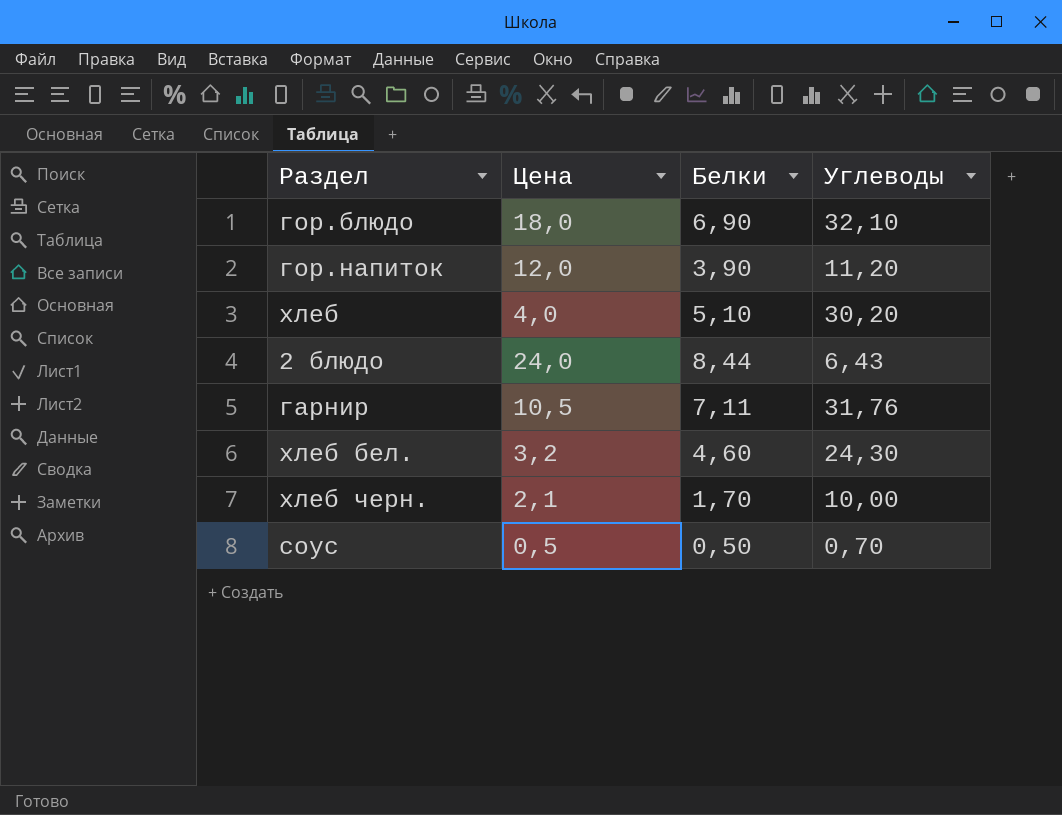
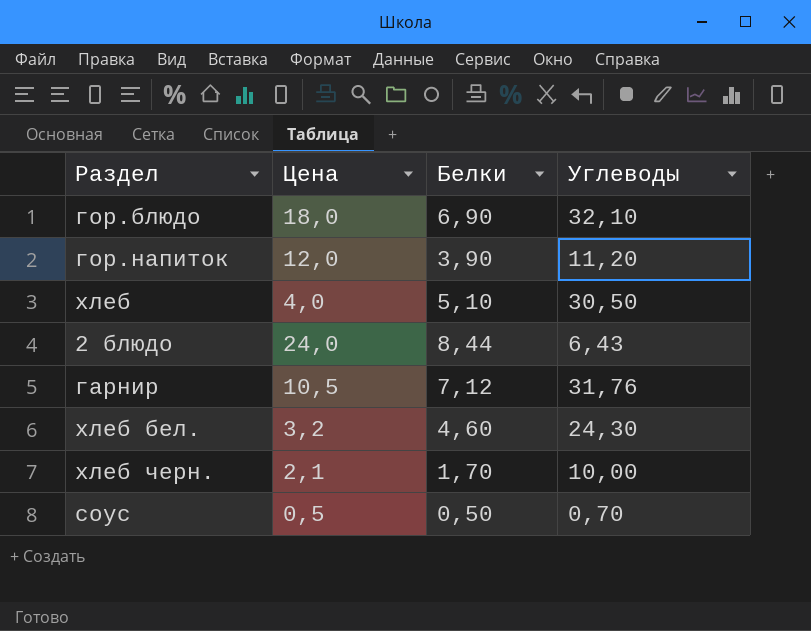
хлеб | Углеводы: 30,20 -> 30,50
гарнир | Белки: 7,11 -> 7,12

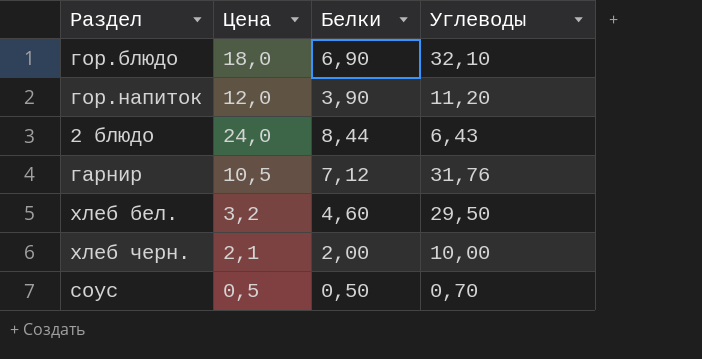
row хлеб: 4,0 | 5,10 | 30,50 -> none
хлеб бел. | Углеводы: 24,30 -> 29,50
хлеб черн. | Белки: 1,70 -> 2,00

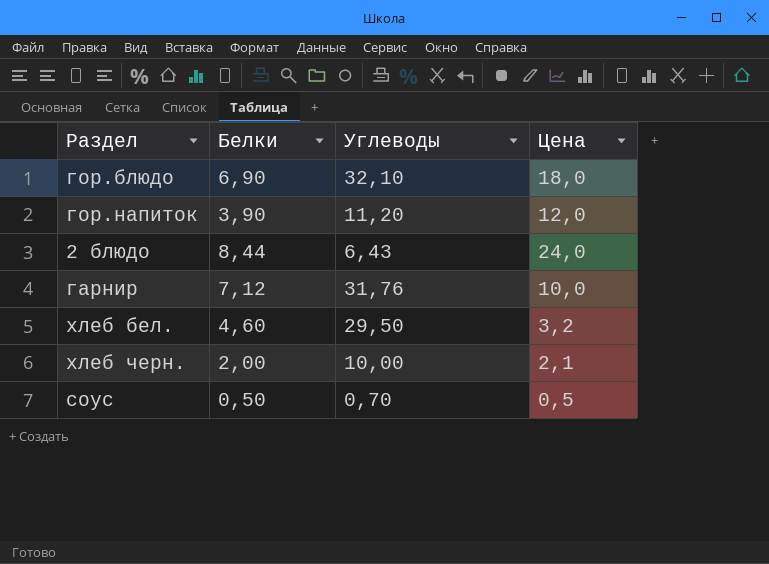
column Цена | position: 2 -> 4
гарнир | Цена: 10,5 -> 10,0

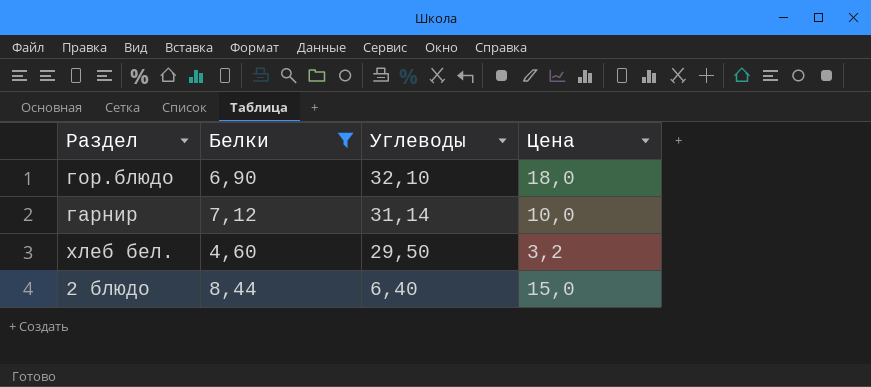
filter: none -> Белки >= 4,60
row order: none -> Углеводы descending
гарнир | Углеводы: 31,76 -> 31,14
2 блюдо | Углеводы: 6,43 -> 6,40
2 блюдо | Цена: 24,0 -> 15,0

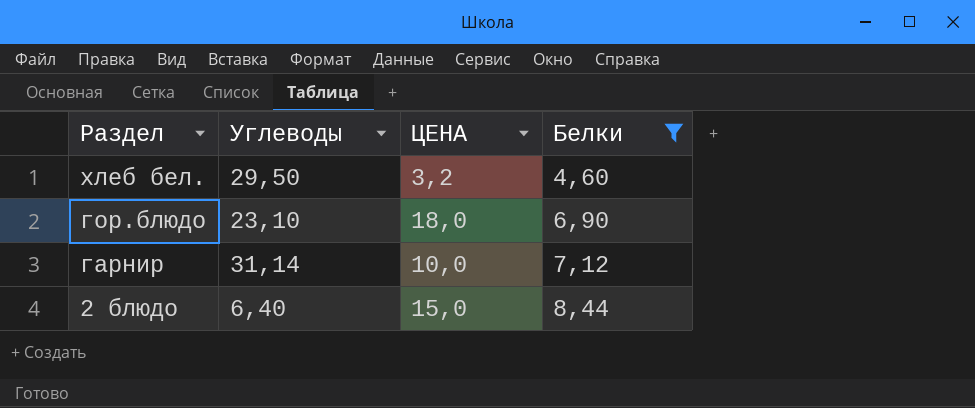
row order: Углеводы descending -> Раздел descending
column name: Цена -> ЦЕНА
column Белки | position: 2 -> 4
гор.блюдо | Углеводы: 32,10 -> 23,10

